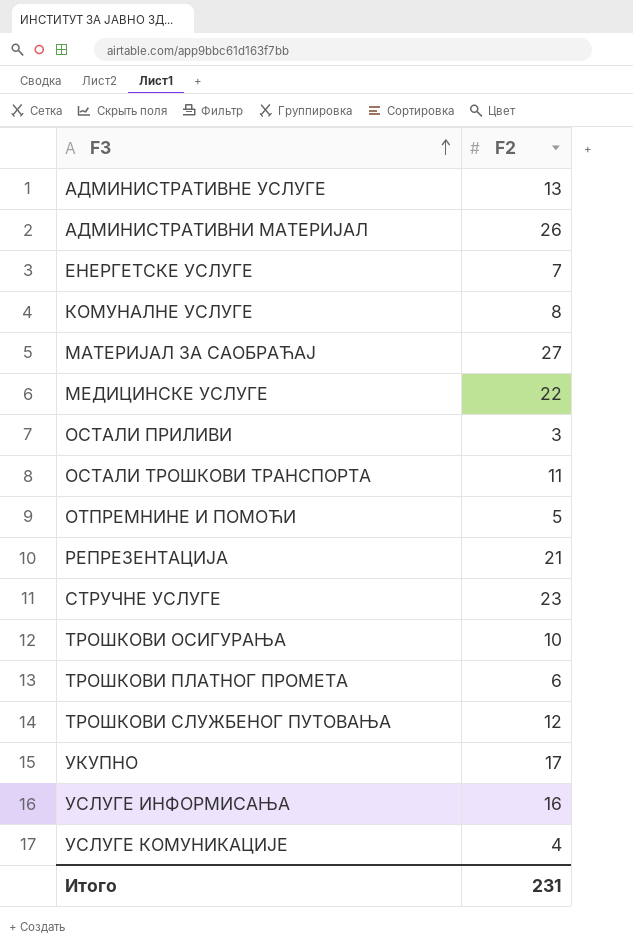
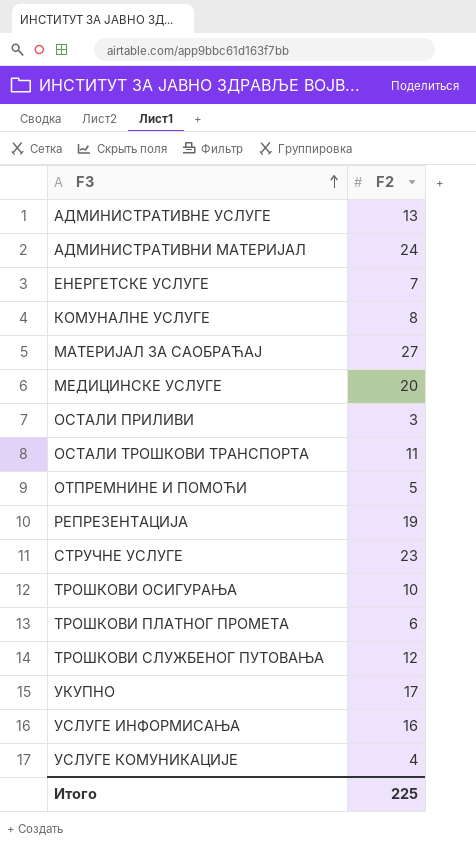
АДМИНИСТРАТИВНИ МАТЕРИЈАЛ | F2: 26 -> 24
МЕДИЦИНСКЕ УСЛУГЕ | F2: 22 -> 20
РЕПРЕЗЕНТАЦИЈА | F2: 21 -> 19
Итого | F2: 231 -> 225

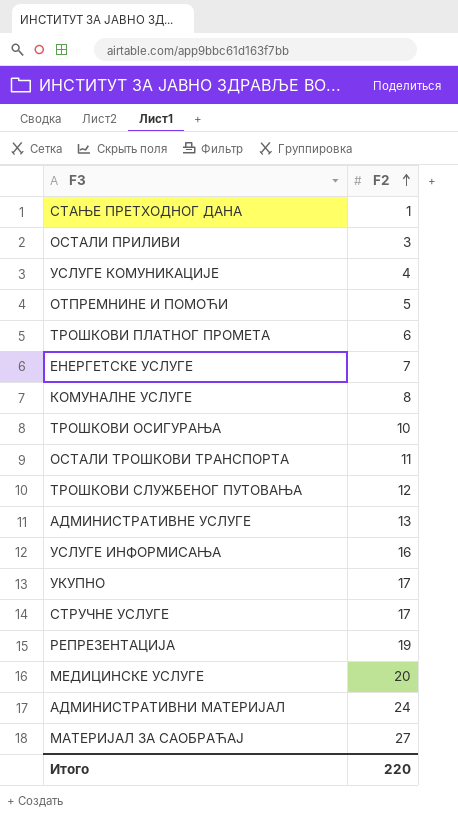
row order: F3 ascending -> F2 ascending
row СТАЊЕ ПРЕТХОДНОГ ДАНА: none -> 1
СТРУЧНЕ УСЛУГЕ | F2: 23 -> 17
Итого | F2: 225 -> 220

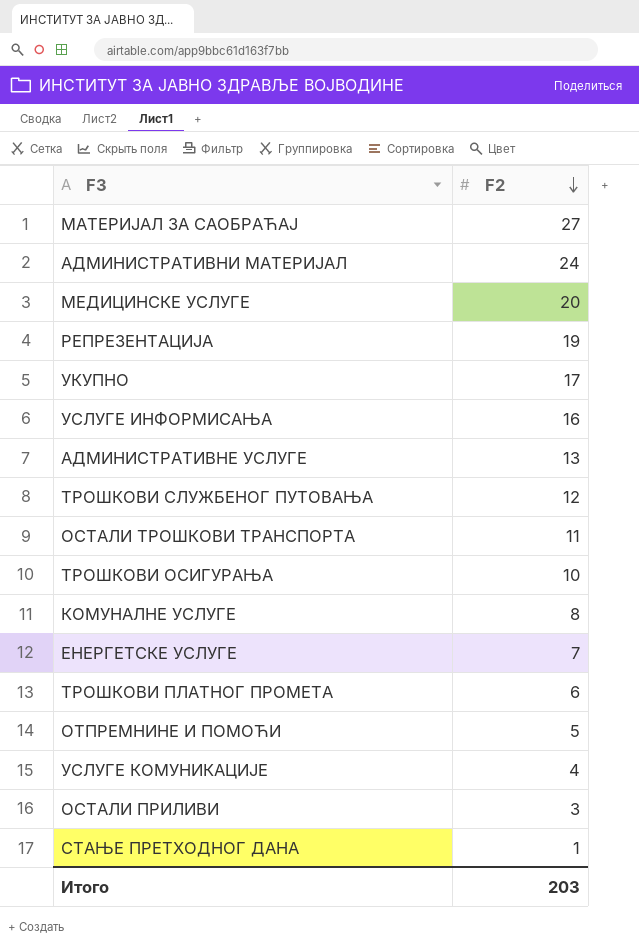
row order: F2 ascending -> F2 descending
row СТРУЧНЕ УСЛУГЕ: 17 -> none
Итого | F2: 220 -> 203

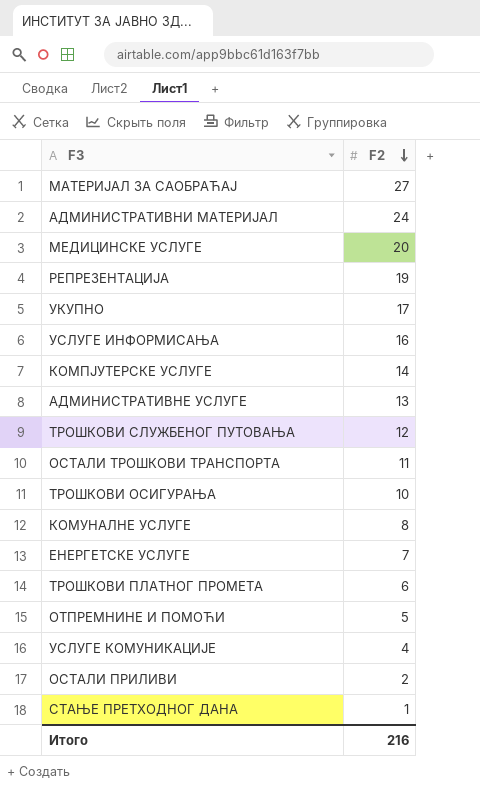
row КОМПЈУТЕРСКЕ УСЛУГЕ: none -> 14
ОСТАЛИ ПРИЛИВИ | F2: 3 -> 2
Итого | F2: 203 -> 216

